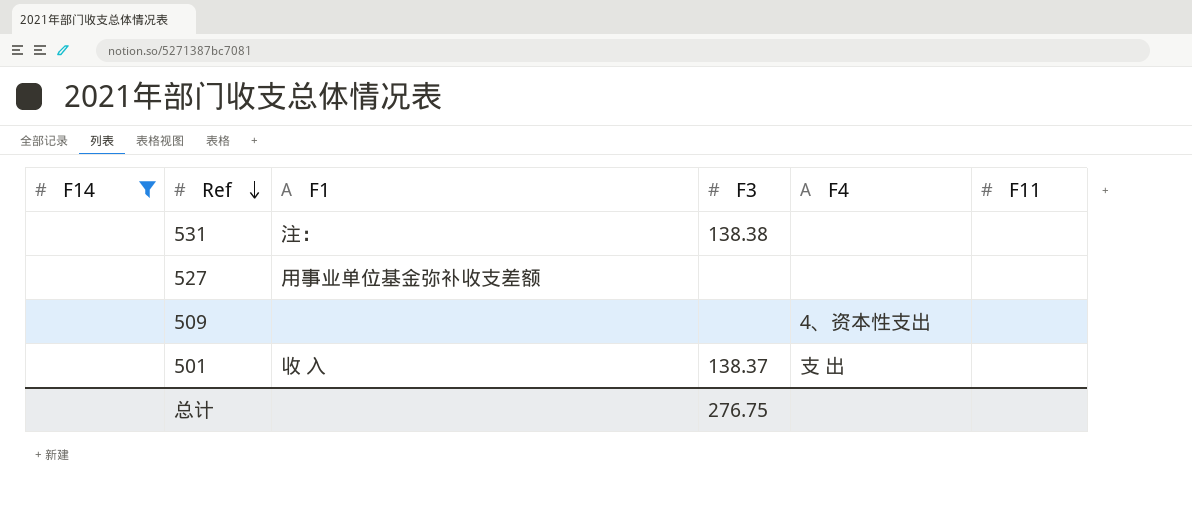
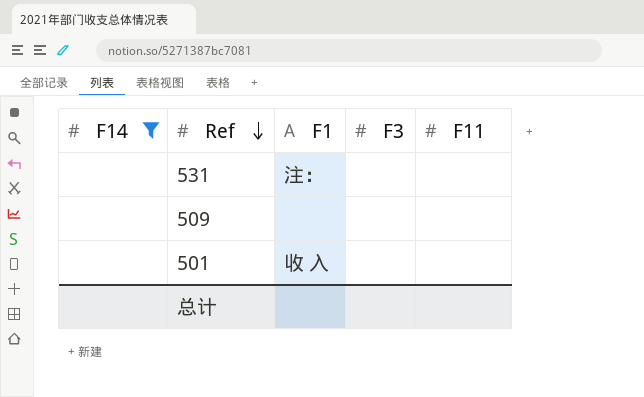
column F4 | position: 5 -> none
row 527: none | 用事业单位基金弥补收支差额 | none | none | none -> none
531 | F3: 138.38 -> none
501 | F3: 138.37 -> none
总计 | F3: 276.75 -> none

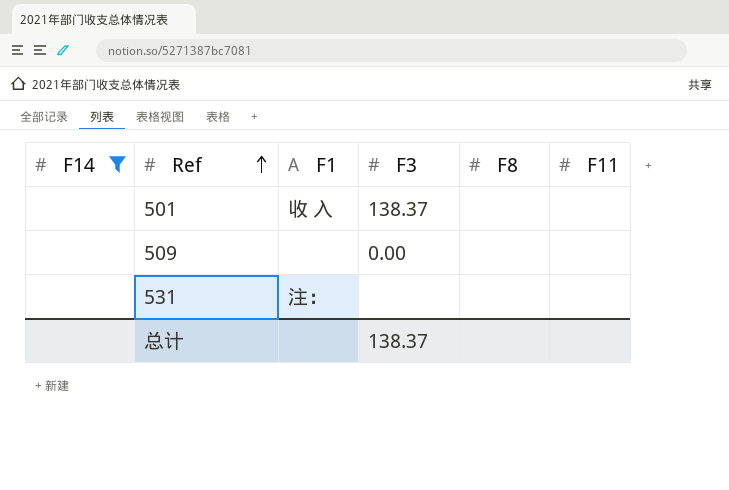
row order: Ref descending -> Ref ascending
column F8 | position: none -> 5
501 | F3: none -> 138.37
509 | F3: none -> 0.00
总计 | F3: none -> 138.37

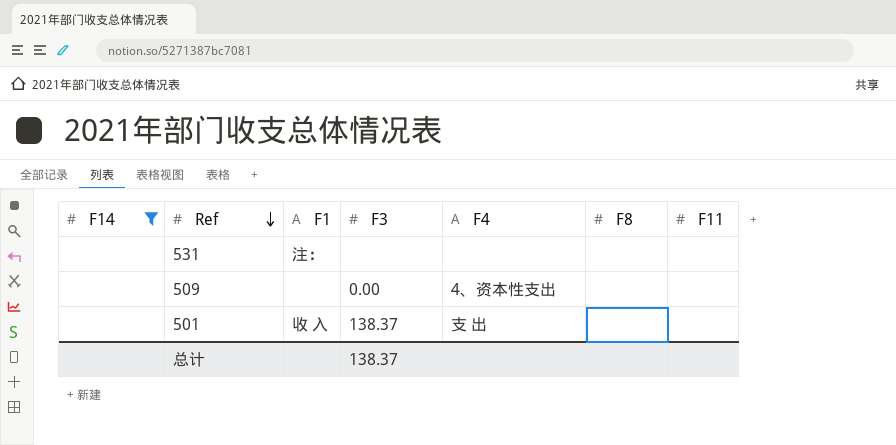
row order: Ref ascending -> Ref descending
column F4 | position: none -> 5

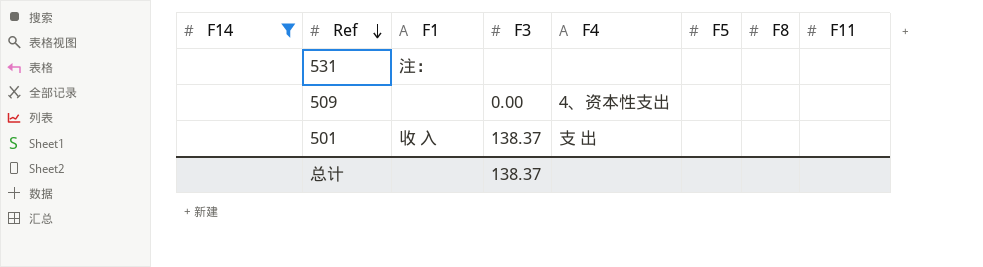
column F5 | position: none -> 6

